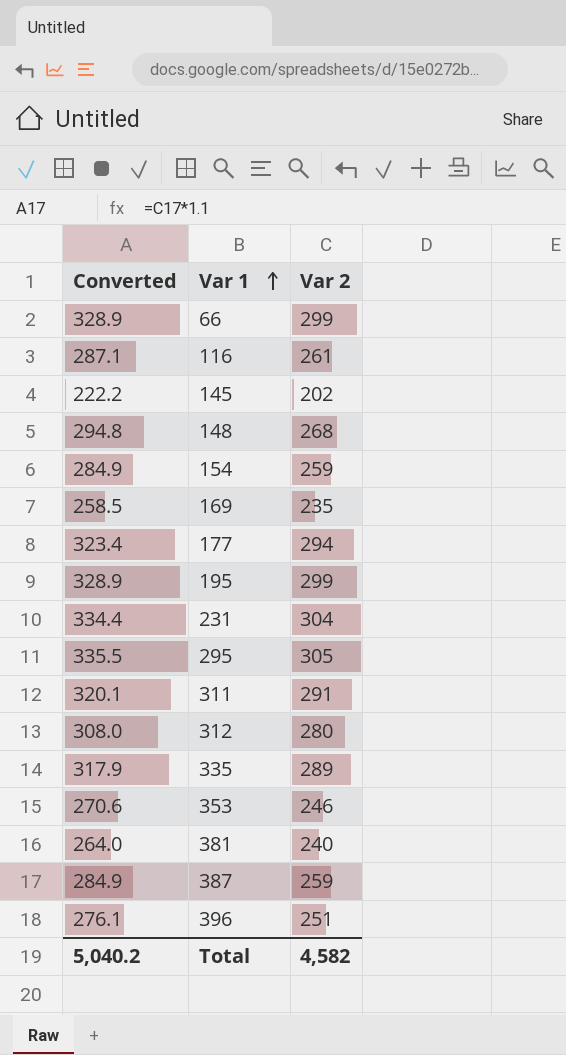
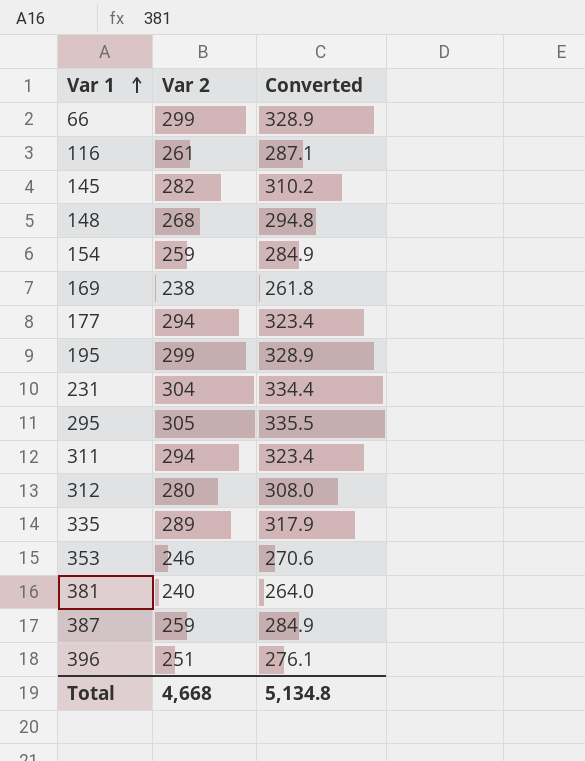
column Converted | position: 1 -> 3
145 | Var 2: 202 -> 282
145 | Converted: 222.2 -> 310.2
169 | Var 2: 235 -> 238
169 | Converted: 258.5 -> 261.8
311 | Var 2: 291 -> 294
311 | Converted: 320.1 -> 323.4
Total | Var 2: 4,582 -> 4,668
Total | Converted: 5,040.2 -> 5,134.8

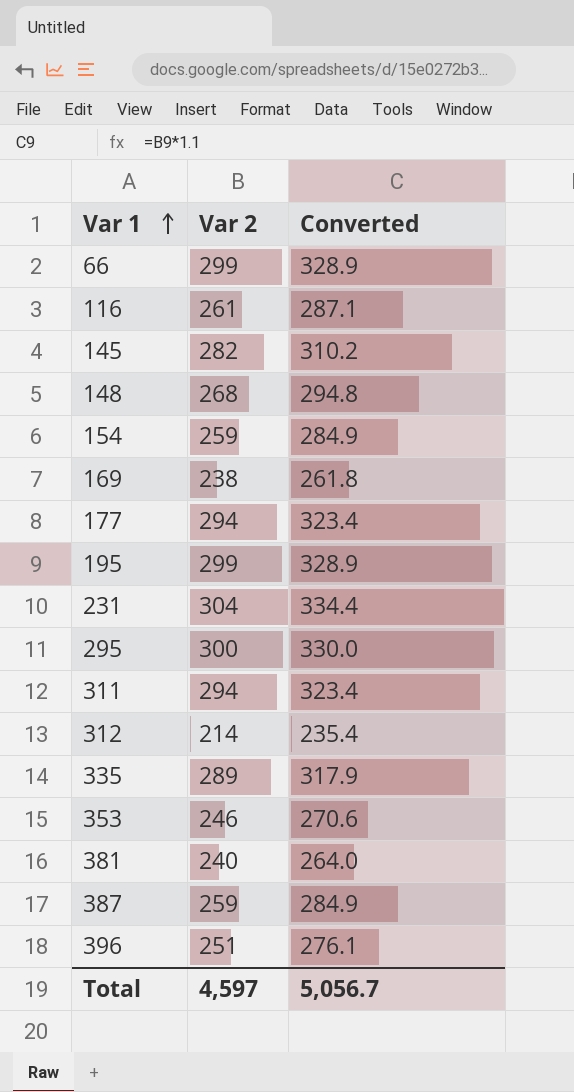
295 | Var 2: 305 -> 300
295 | Converted: 335.5 -> 330.0
312 | Var 2: 280 -> 214
312 | Converted: 308.0 -> 235.4
Total | Var 2: 4,668 -> 4,597
Total | Converted: 5,134.8 -> 5,056.7

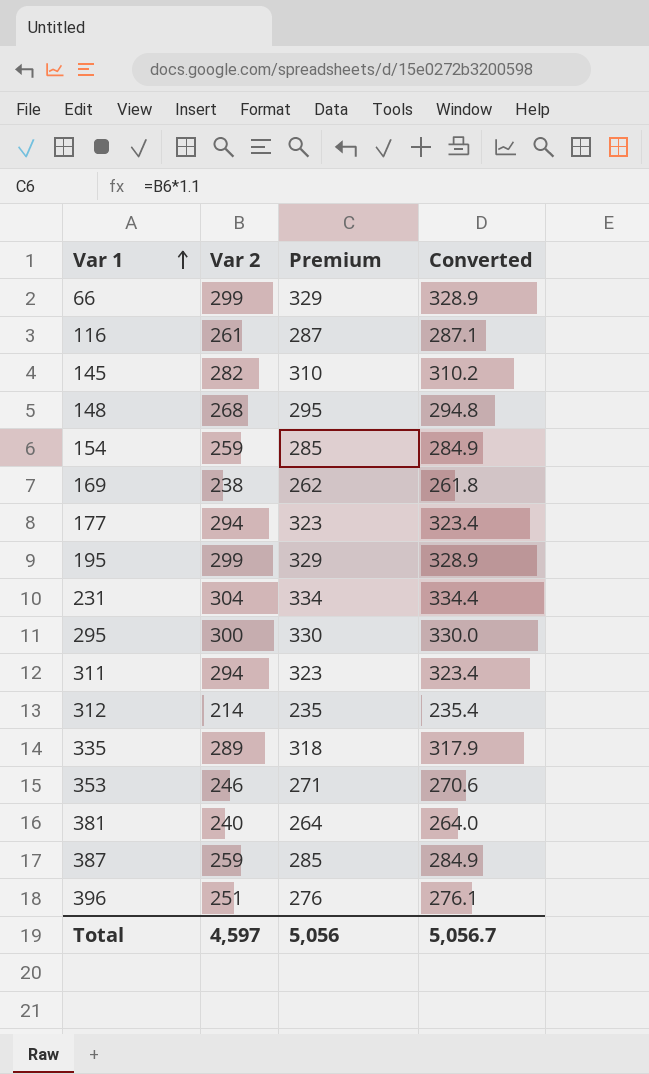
column Premium | formula: none -> [Var 2] * 1.1

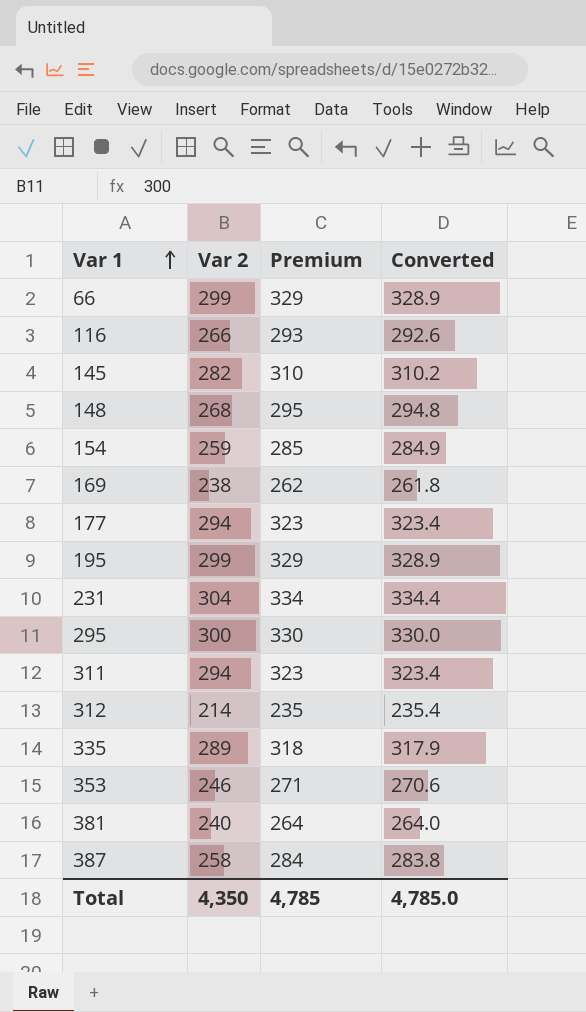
row 396: 251 | 276 | 276.1 -> none
116 | Var 2: 261 -> 266
116 | Premium: 287 -> 293
116 | Converted: 287.1 -> 292.6
387 | Var 2: 259 -> 258
387 | Premium: 285 -> 284
387 | Converted: 284.9 -> 283.8
Total | Var 2: 4,597 -> 4,350
Total | Premium: 5,056 -> 4,785
Total | Converted: 5,056.7 -> 4,785.0

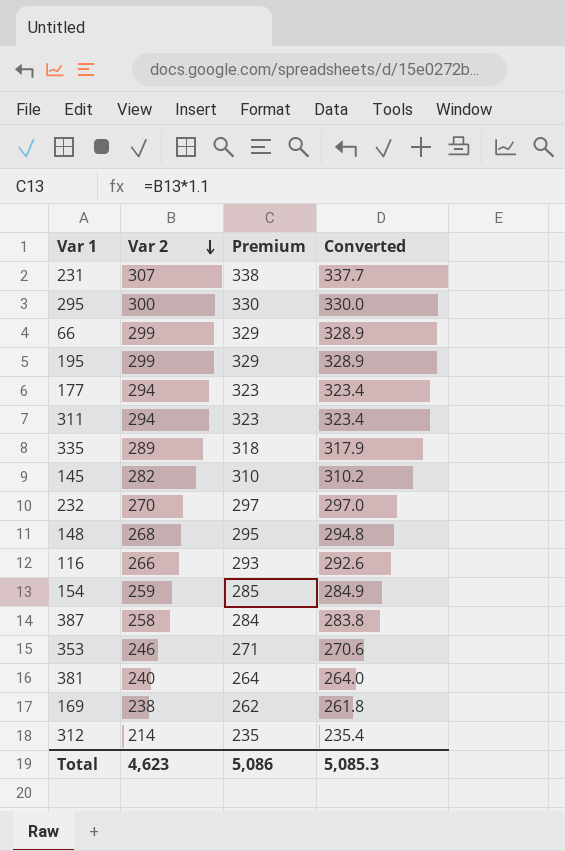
row order: Var 1 ascending -> Var 2 descending
231 | Var 2: 304 -> 307
231 | Premium: 334 -> 338
231 | Converted: 334.4 -> 337.7
row 232: none -> 270 | 297 | 297.0
Total | Var 2: 4,350 -> 4,623
Total | Premium: 4,785 -> 5,086
Total | Converted: 4,785.0 -> 5,085.3

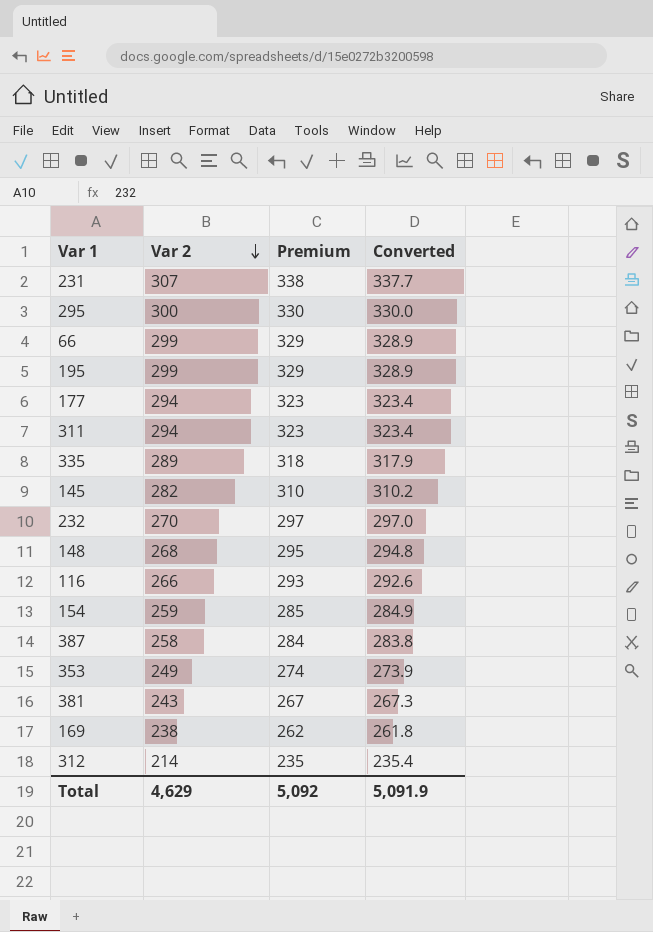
353 | Var 2: 246 -> 249
353 | Premium: 271 -> 274
353 | Converted: 270.6 -> 273.9
381 | Var 2: 240 -> 243
381 | Premium: 264 -> 267
381 | Converted: 264.0 -> 267.3
Total | Var 2: 4,623 -> 4,629
Total | Premium: 5,086 -> 5,092
Total | Converted: 5,085.3 -> 5,091.9

